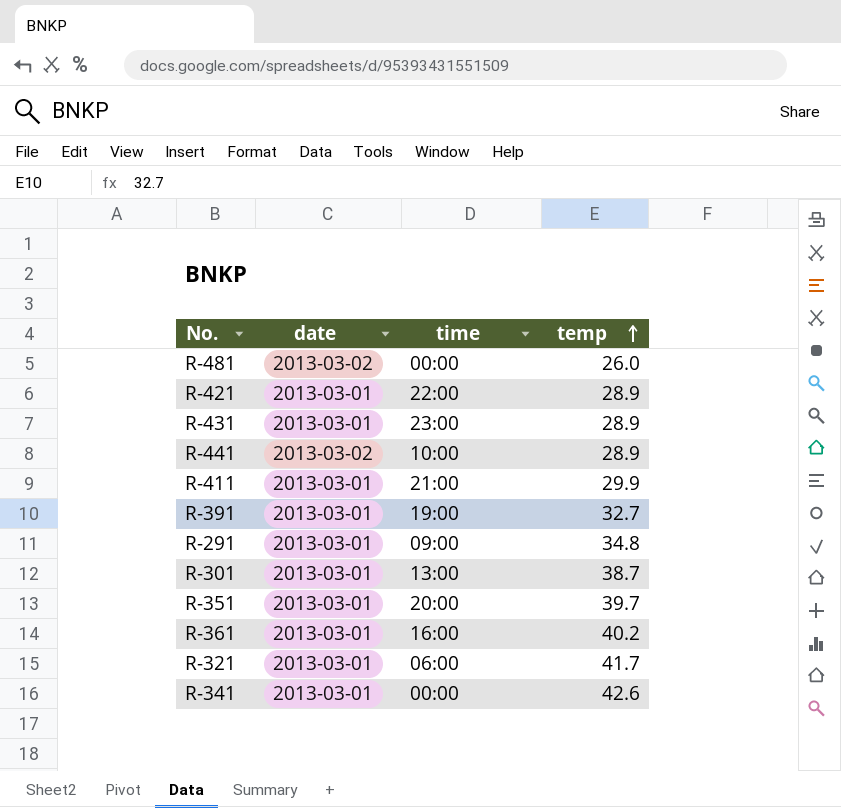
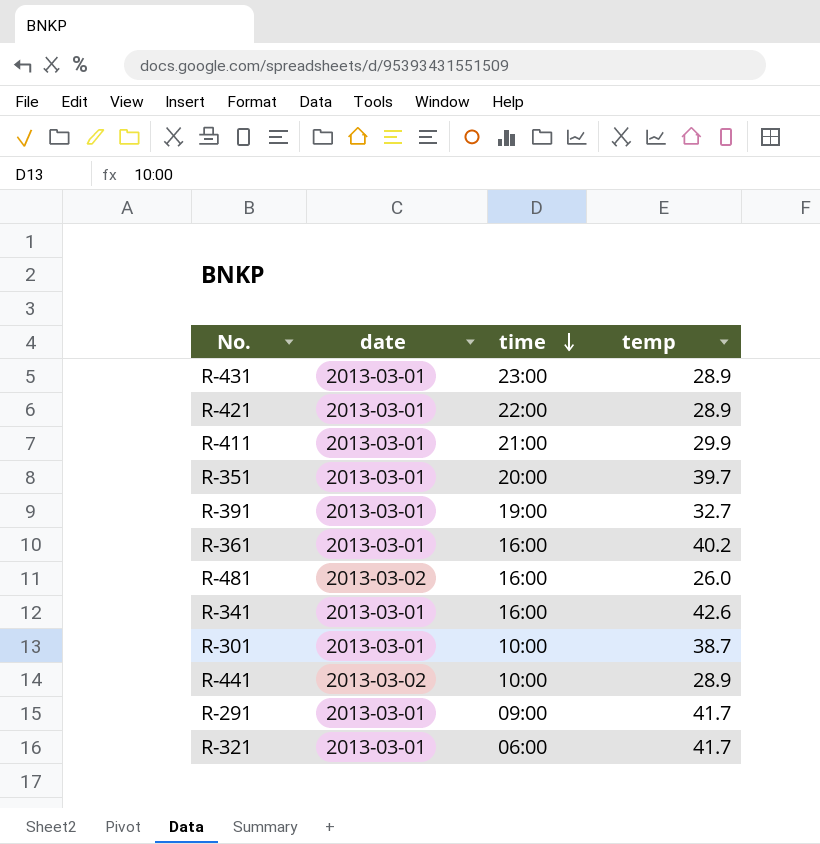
row order: temp ascending -> time descending
R-481 | time: 00:00 -> 16:00
R-341 | time: 00:00 -> 16:00
R-301 | time: 13:00 -> 10:00
R-291 | temp: 34.8 -> 41.7

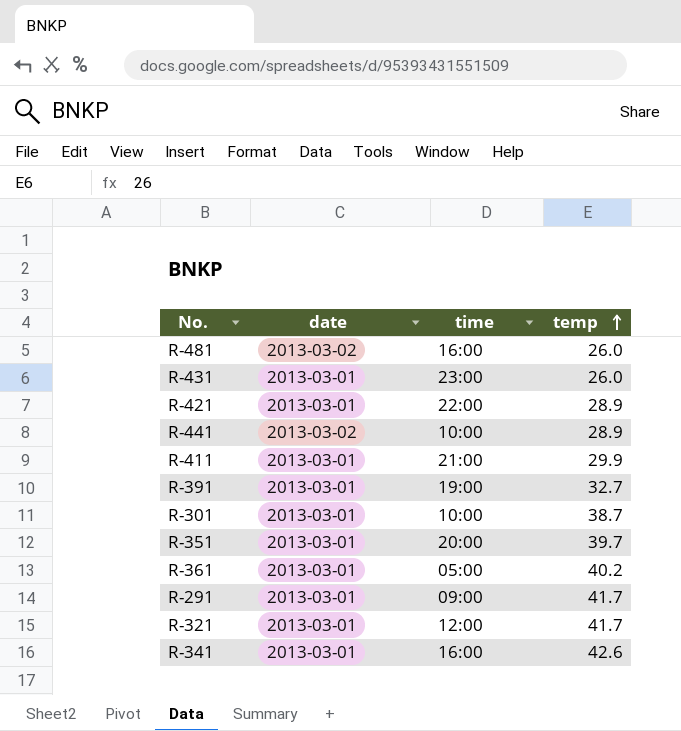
row order: time descending -> temp ascending
R-431 | temp: 28.9 -> 26.0
R-361 | time: 16:00 -> 05:00
R-321 | time: 06:00 -> 12:00

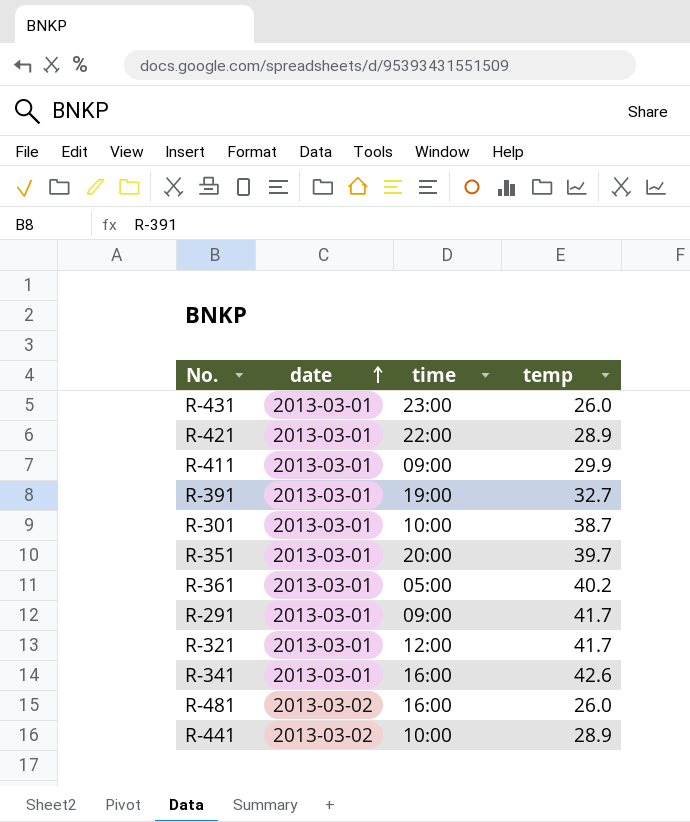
row order: temp ascending -> date ascending
R-411 | time: 21:00 -> 09:00

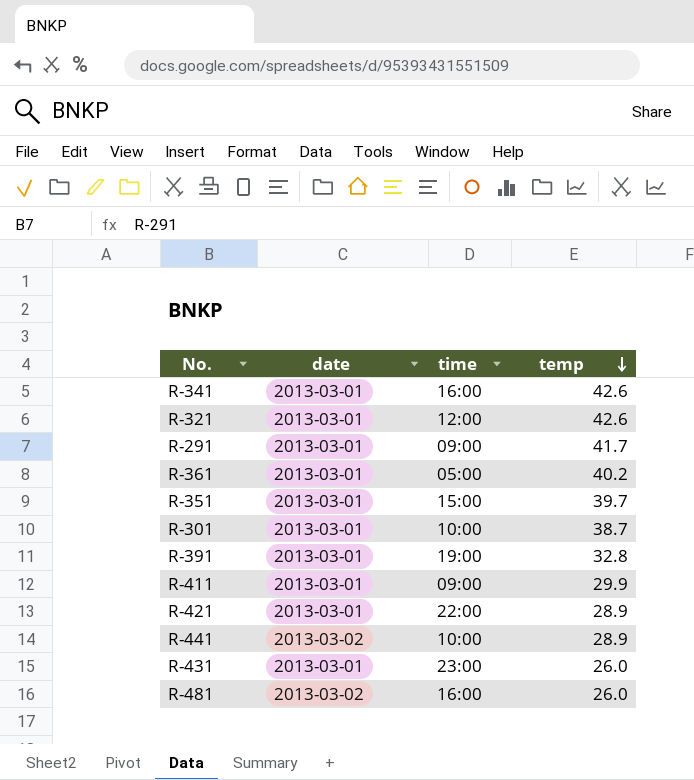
row order: date ascending -> temp descending
R-321 | temp: 41.7 -> 42.6
R-351 | time: 20:00 -> 15:00
R-391 | temp: 32.7 -> 32.8

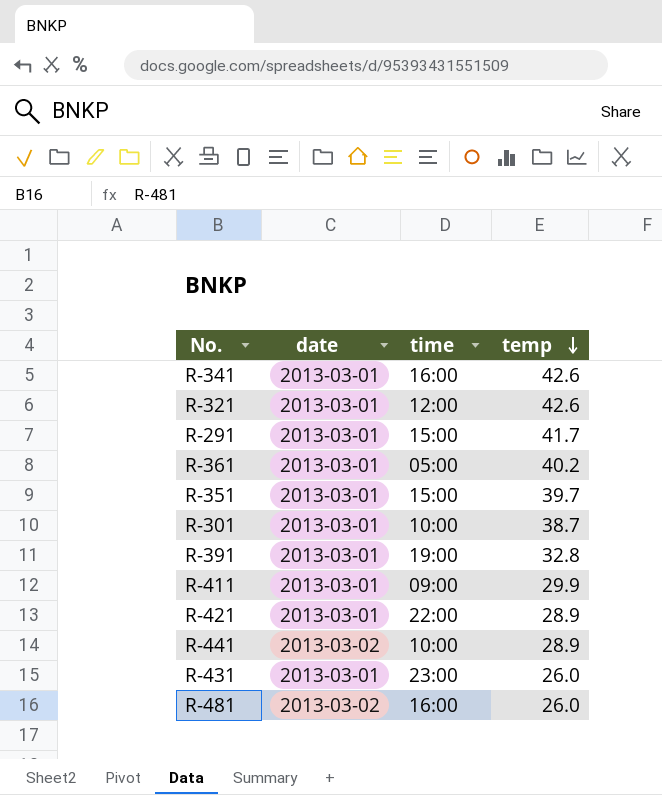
R-291 | time: 09:00 -> 15:00

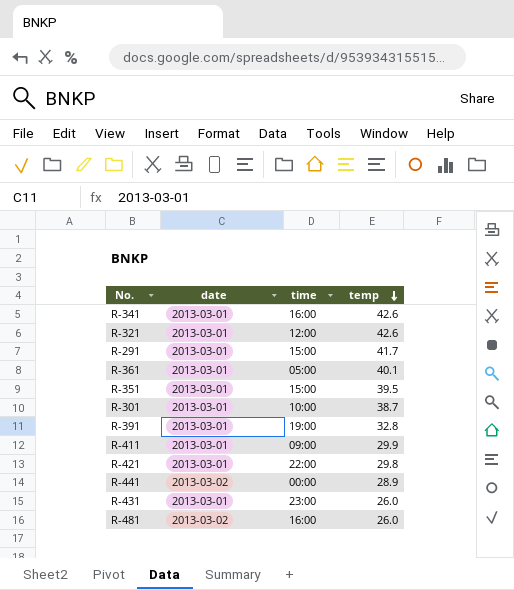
R-361 | temp: 40.2 -> 40.1
R-351 | temp: 39.7 -> 39.5
R-421 | temp: 28.9 -> 29.8
R-441 | time: 10:00 -> 00:00

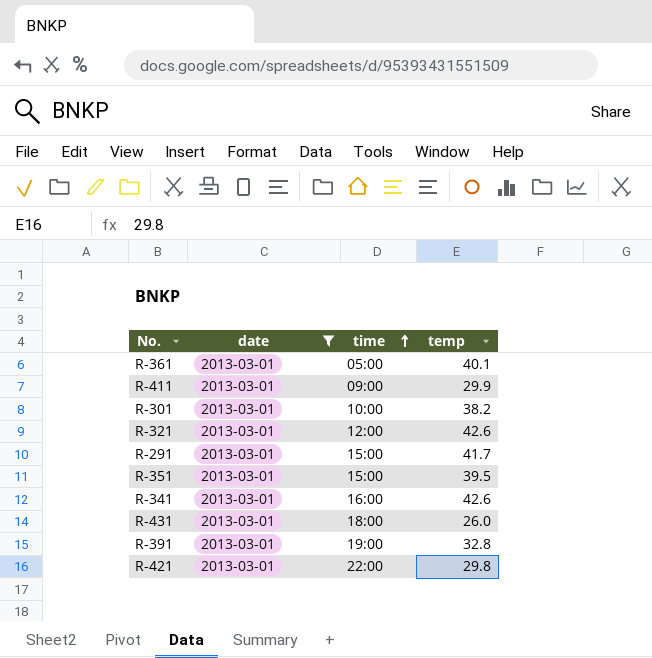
filter: none -> date = 2013-03-01
row order: temp descending -> time ascending
R-301 | temp: 38.7 -> 38.2
R-431 | time: 23:00 -> 18:00

